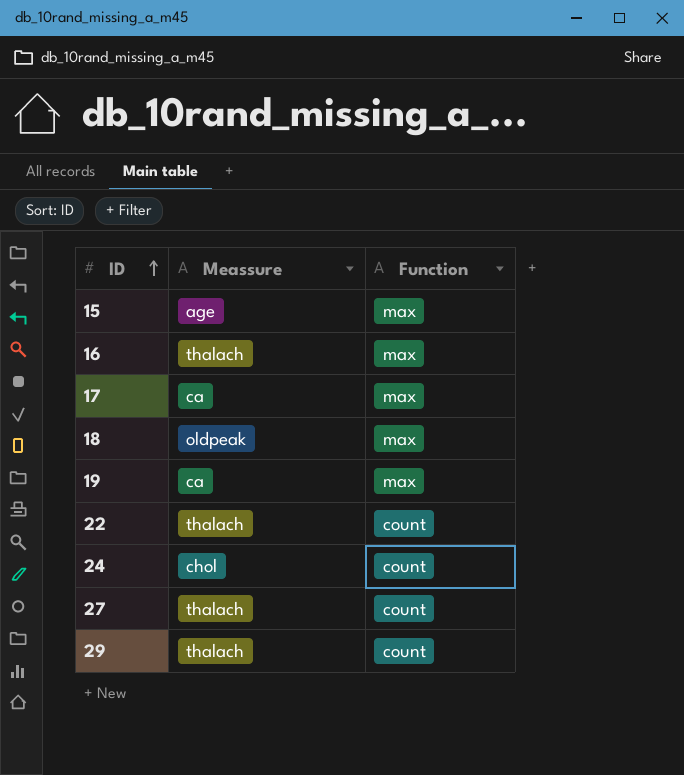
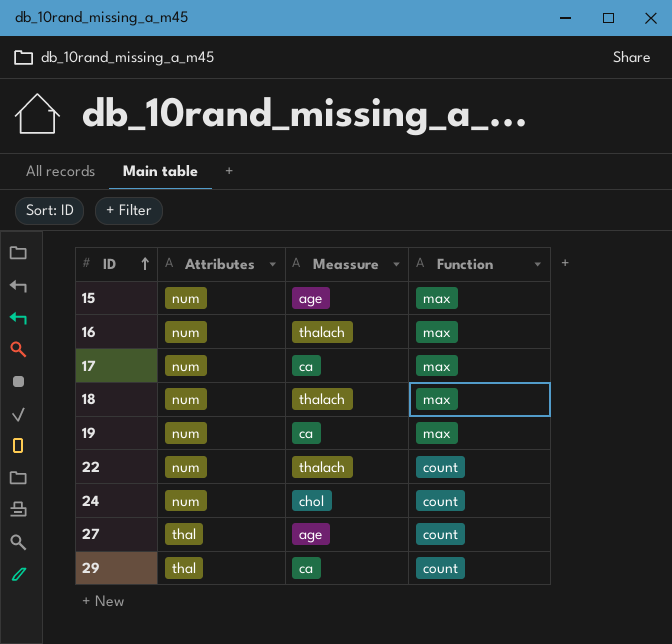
column Attributes | position: none -> 2
18 | Meassure: oldpeak -> thalach
27 | Meassure: thalach -> age
29 | Meassure: thalach -> ca

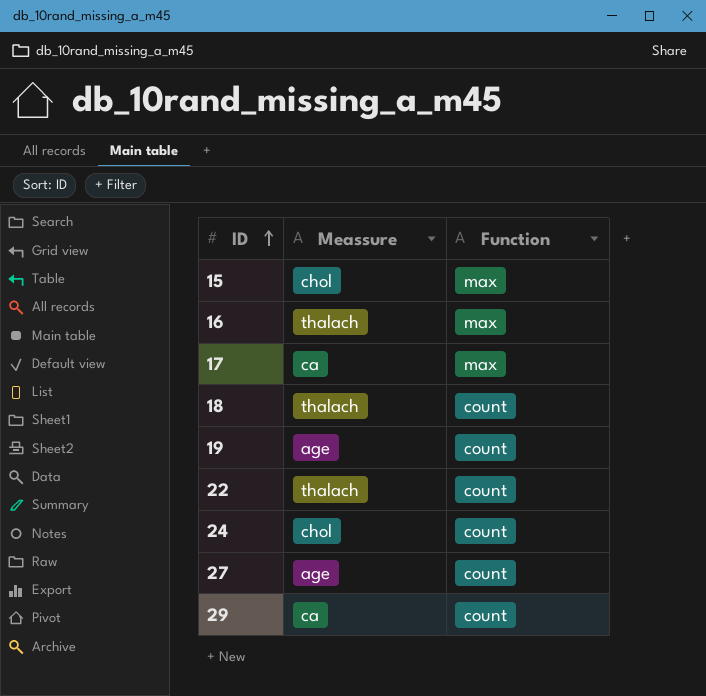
column Attributes | position: 2 -> none
15 | Meassure: age -> chol
18 | Function: max -> count
19 | Meassure: ca -> age
19 | Function: max -> count

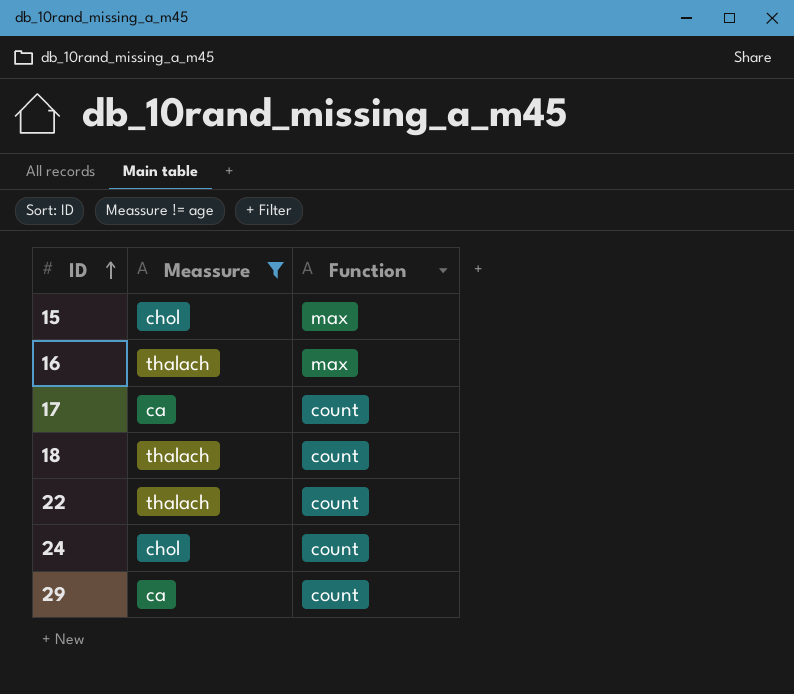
filter: none -> Meassure != age
17 | Function: max -> count

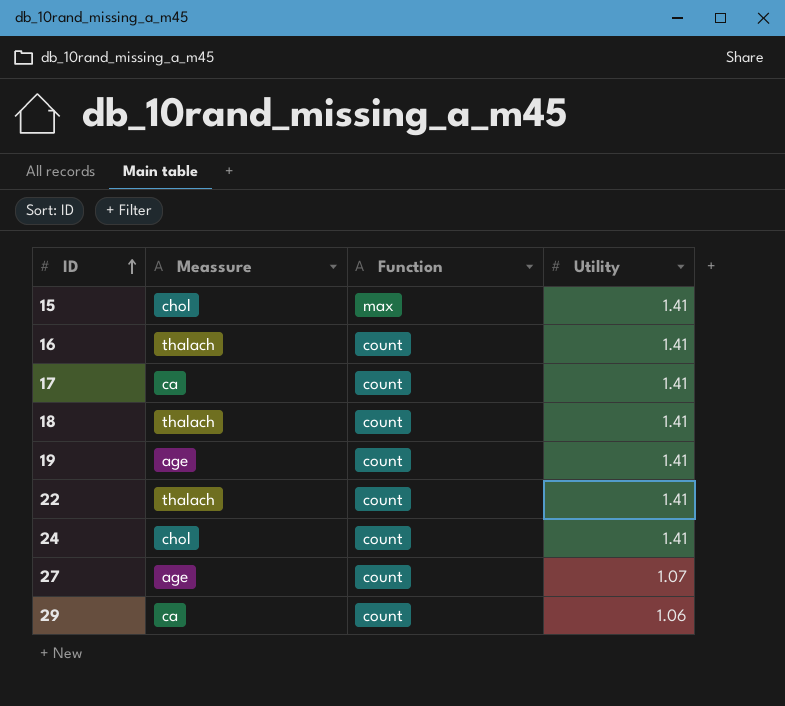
filter: Meassure != age -> none
column Utility | position: none -> 4
16 | Function: max -> count

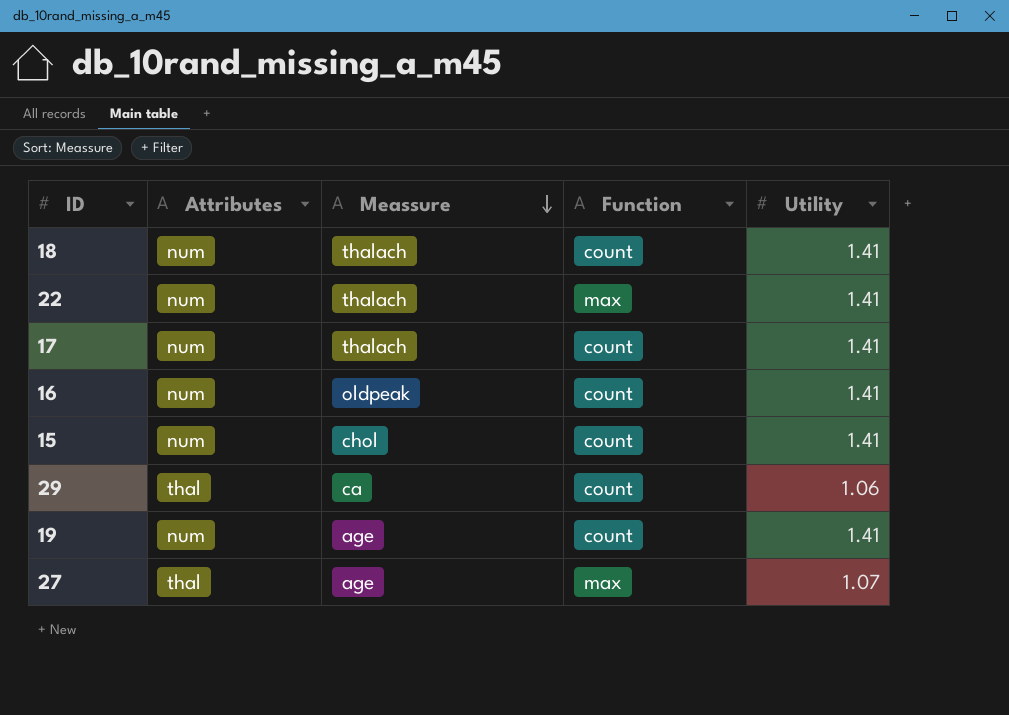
row order: ID ascending -> Meassure descending
column Attributes | position: none -> 2
row 24: chol | count | 1.41 -> none
22 | Function: count -> max
17 | Meassure: ca -> thalach
16 | Meassure: thalach -> oldpeak
15 | Function: max -> count
27 | Function: count -> max

